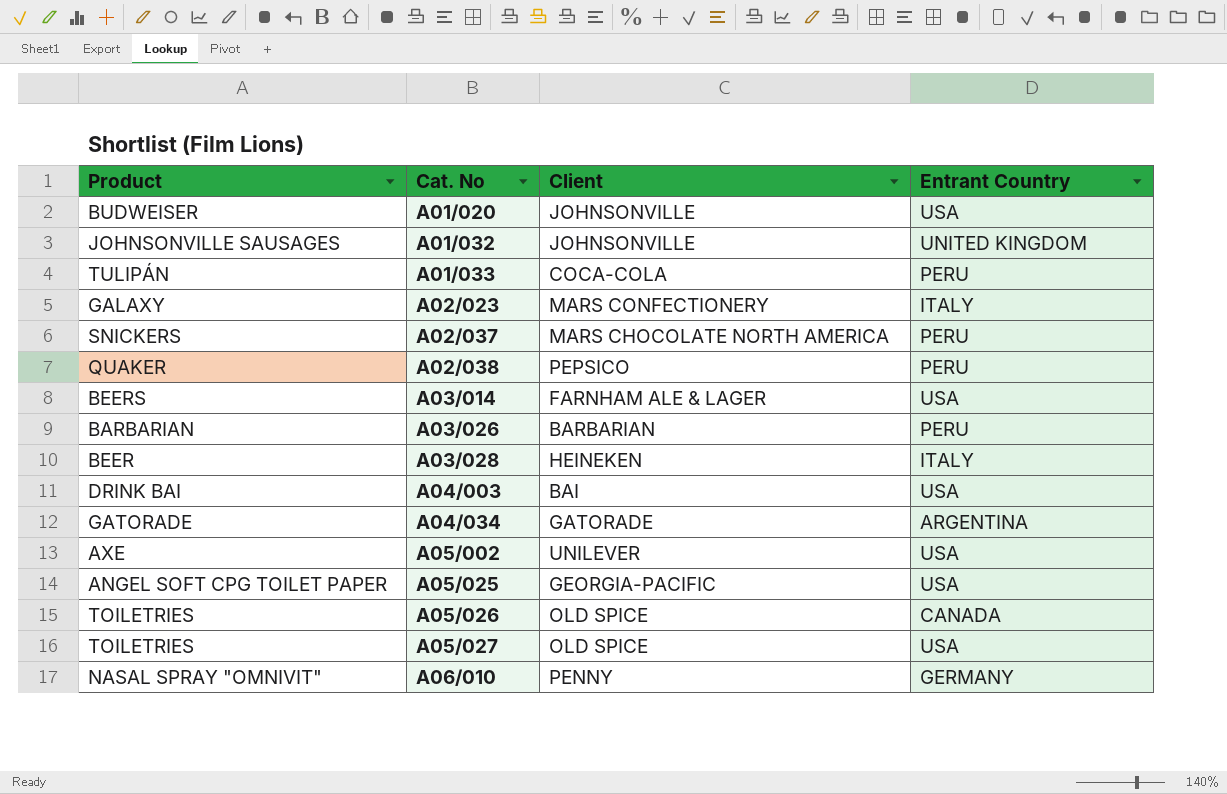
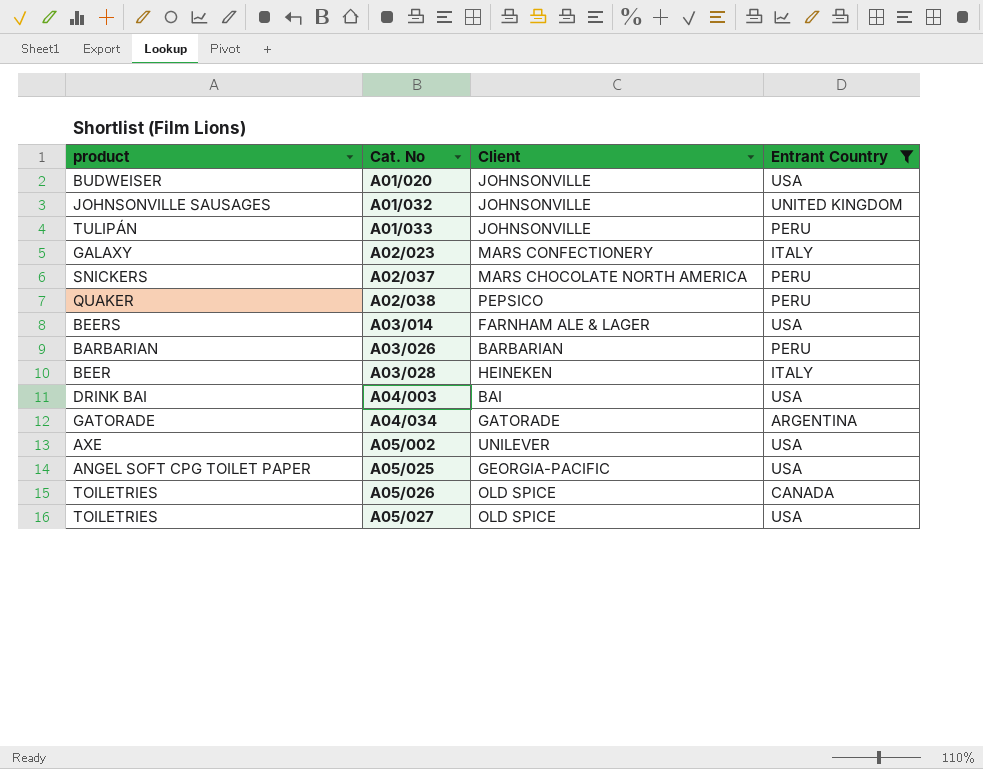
filter: none -> Entrant Country != GERMANY
column name: Product -> product
A01/033 | Client: COCA-COLA -> JOHNSONVILLE

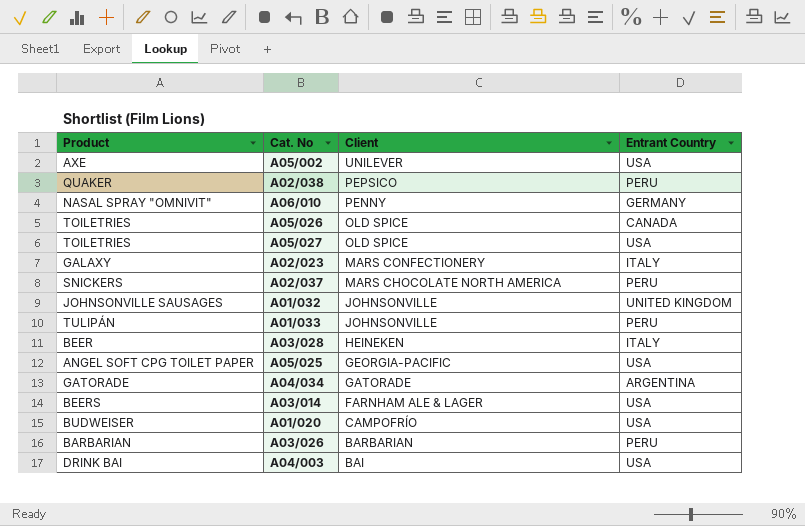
filter: Entrant Country != GERMANY -> none
row order: Cat. No ascending -> Client descending
column name: product -> Product
A01/020 | Client: JOHNSONVILLE -> CAMPOFRÍO

